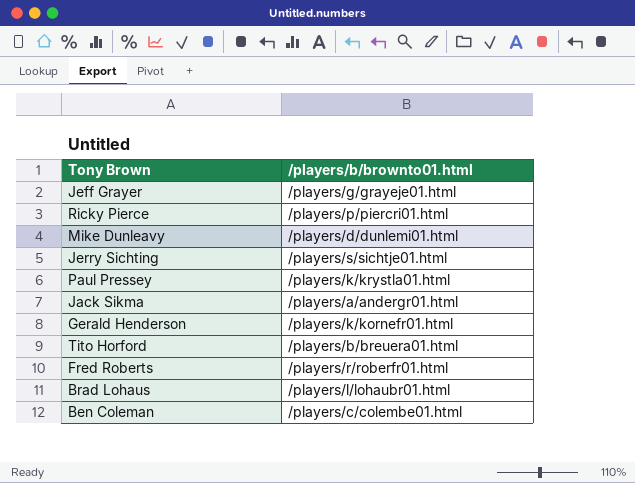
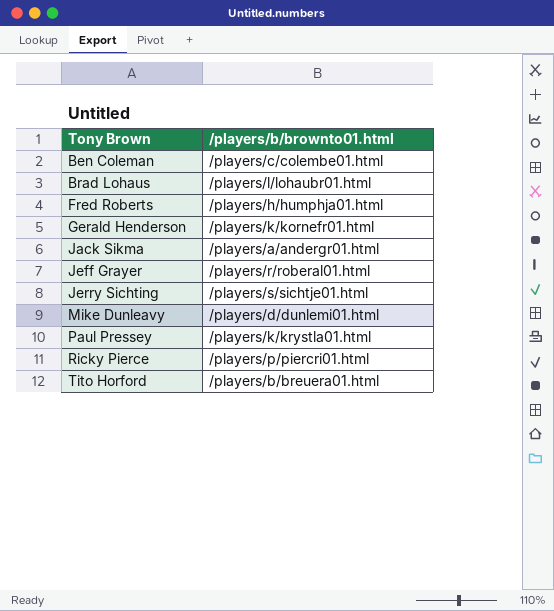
row order: none -> Tony Brown ascending
Fred Roberts | /players/b/brownto01.html: /players/r/roberfr01.html -> /players/h/humphja01.html
Jeff Grayer | /players/b/brownto01.html: /players/g/grayeje01.html -> /players/r/roberal01.html

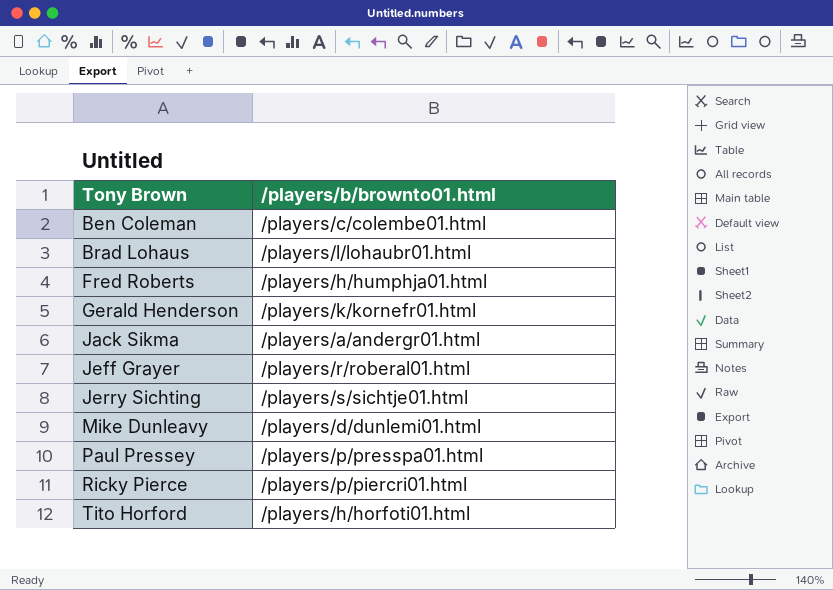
Paul Pressey | /players/b/brownto01.html: /players/k/krystla01.html -> /players/p/presspa01.html
Tito Horford | /players/b/brownto01.html: /players/b/breuera01.html -> /players/h/horfoti01.html

